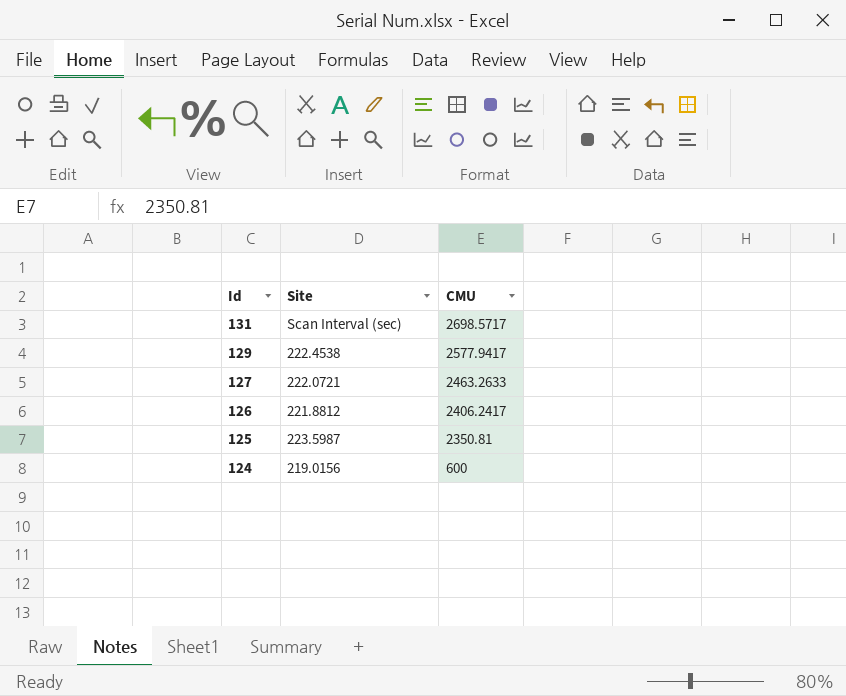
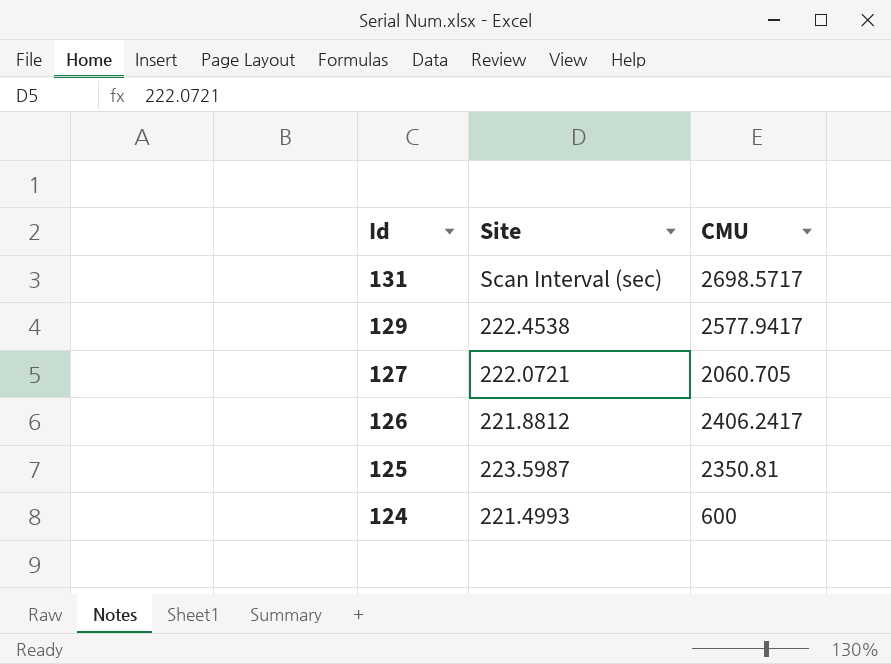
127 | CMU: 2463.2633 -> 2060.705
124 | Site: 219.0156 -> 221.4993

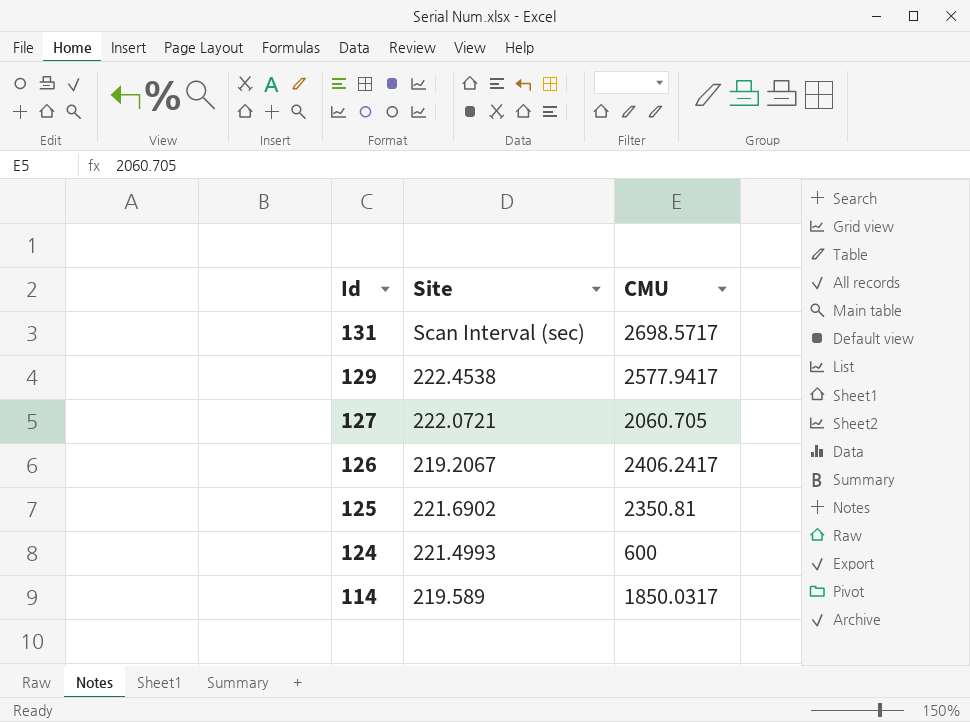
126 | Site: 221.8812 -> 219.2067
125 | Site: 223.5987 -> 221.6902
row 114: none -> 219.589 | 1850.0317

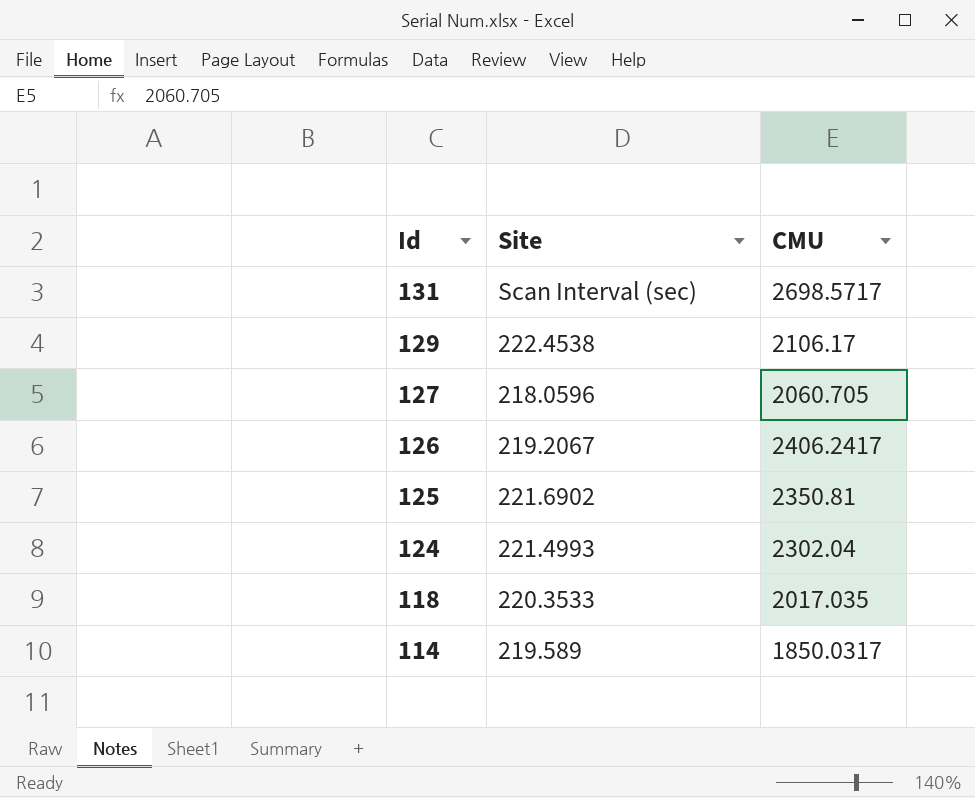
129 | CMU: 2577.9417 -> 2106.17
127 | Site: 222.0721 -> 218.0596
124 | CMU: 600 -> 2302.04
row 118: none -> 220.3533 | 2017.035

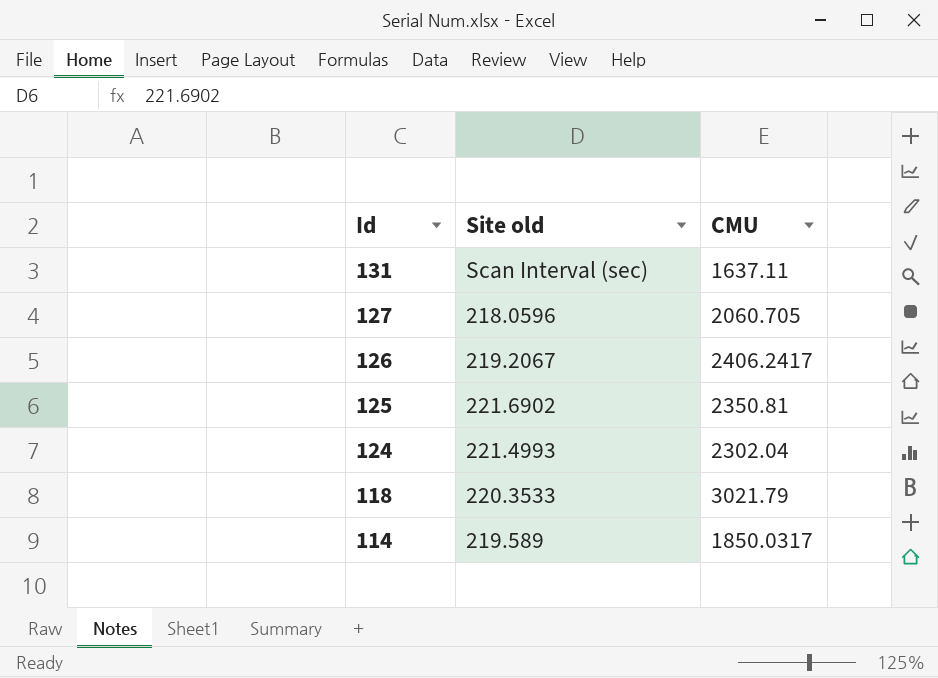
column name: Site -> Site old
row 129: 222.4538 | 2106.17 -> none
131 | CMU: 2698.5717 -> 1637.11
118 | CMU: 2017.035 -> 3021.79

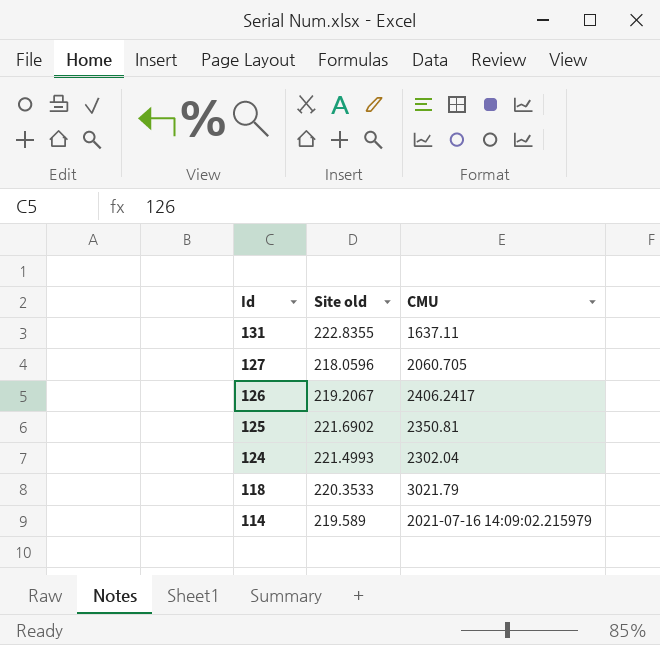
131 | Site old: Scan Interval (sec) -> 222.8355
114 | CMU: 1850.0317 -> 2021-07-16 14:09:02.215979

